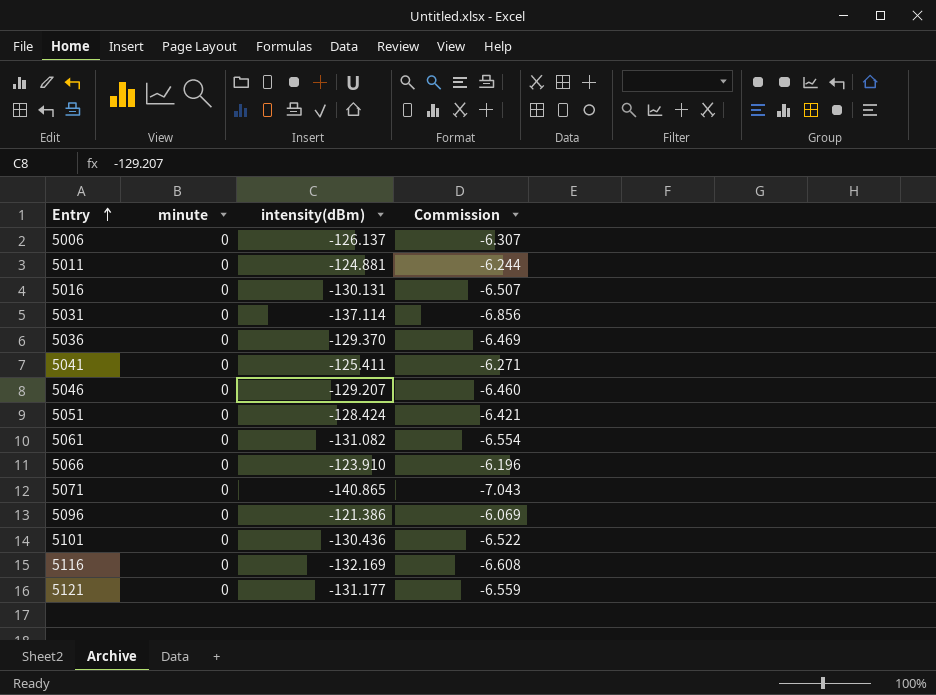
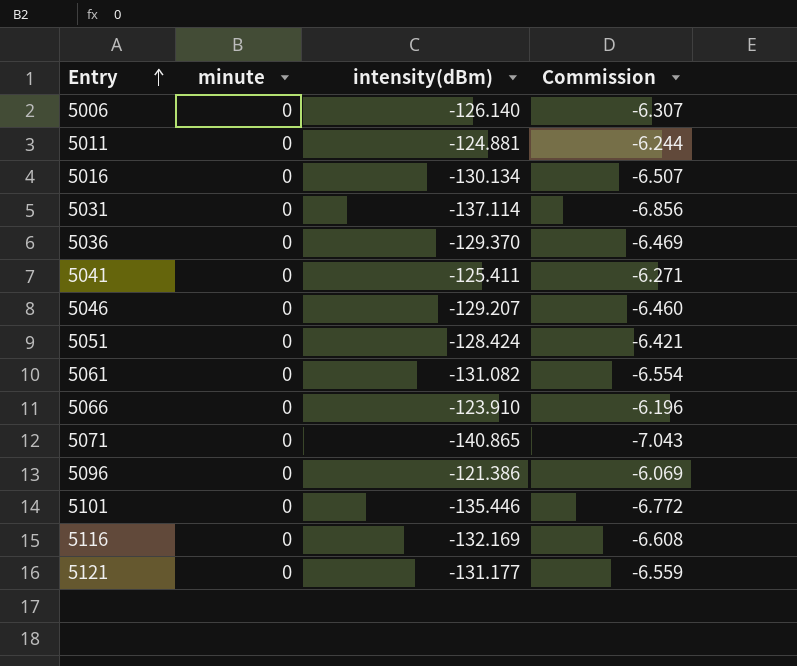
5006 | intensity(dBm): -126.137 -> -126.140
5016 | intensity(dBm): -130.131 -> -130.134
5101 | intensity(dBm): -130.436 -> -135.446
5101 | Commission: -6.522 -> -6.772

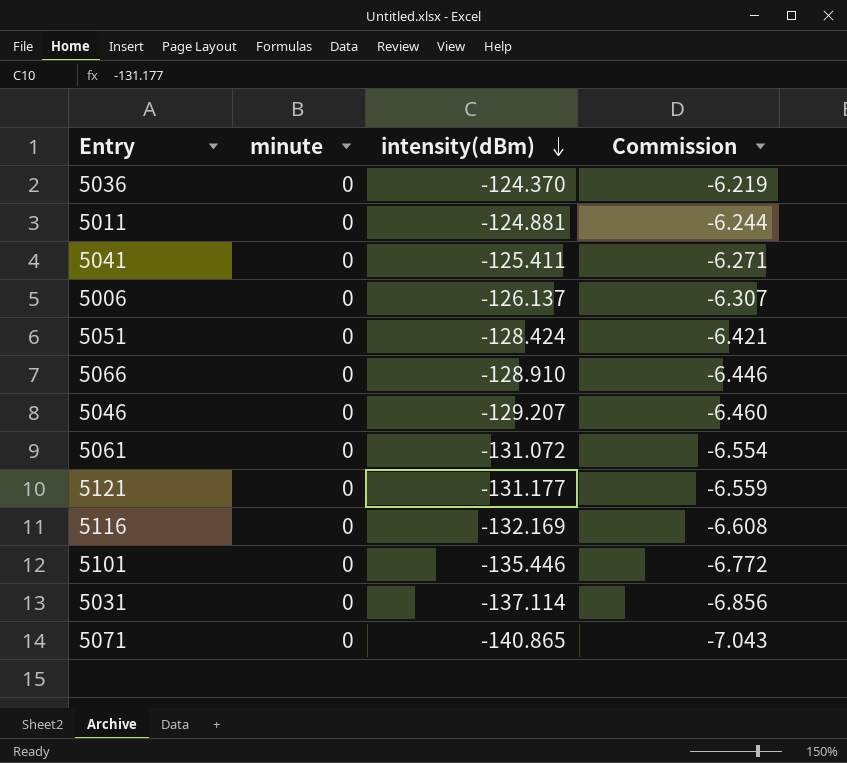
row order: Entry ascending -> intensity(dBm) descending
row 5016: 0 | -130.134 | -6.507 -> none
row 5096: 0 | -121.386 | -6.069 -> none
5036 | intensity(dBm): -129.370 -> -124.370
5036 | Commission: -6.469 -> -6.219
5006 | intensity(dBm): -126.140 -> -126.137
5066 | intensity(dBm): -123.910 -> -128.910
5066 | Commission: -6.196 -> -6.446
5061 | intensity(dBm): -131.082 -> -131.072

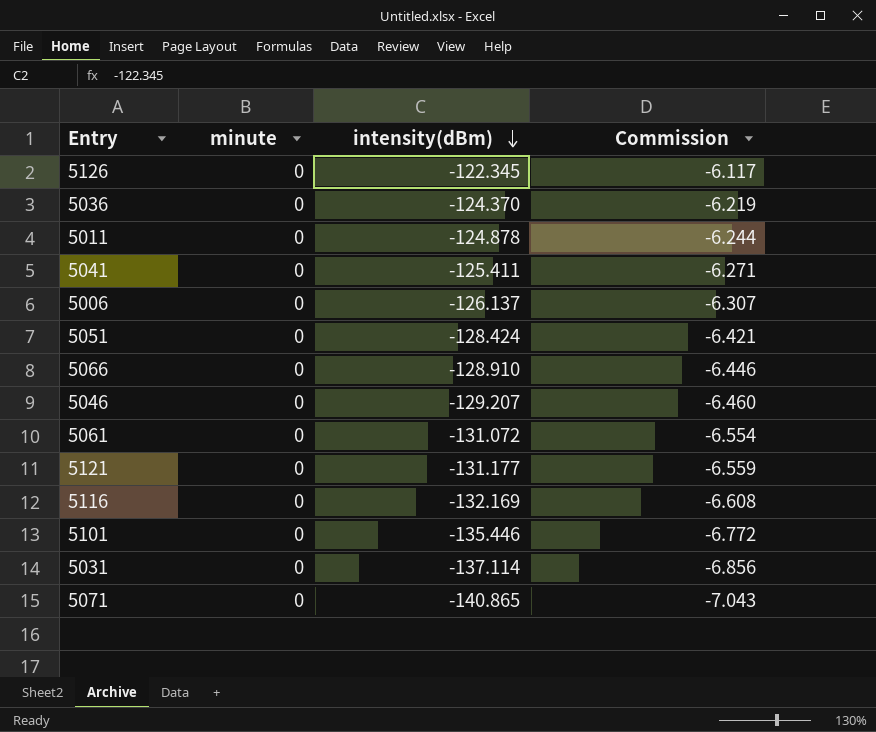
row 5126: none -> 0 | -122.345 | -6.117
5011 | intensity(dBm): -124.881 -> -124.878

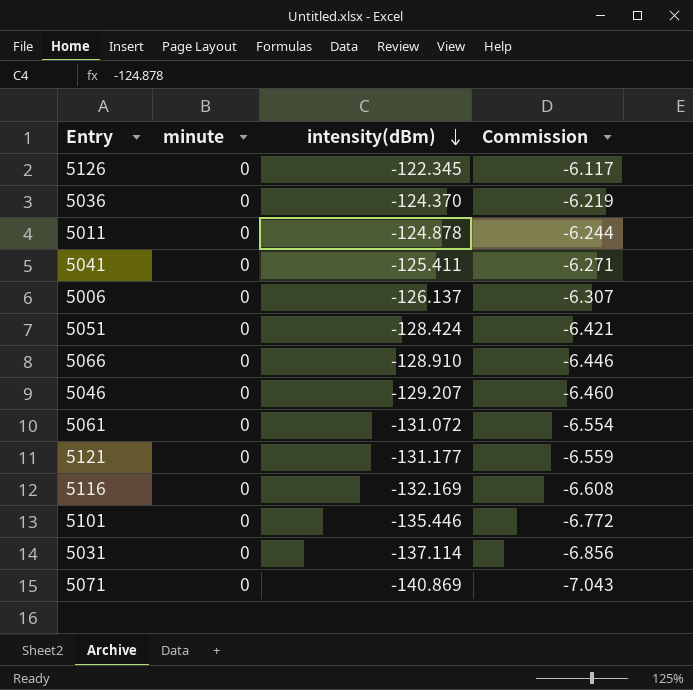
5071 | intensity(dBm): -140.865 -> -140.869

